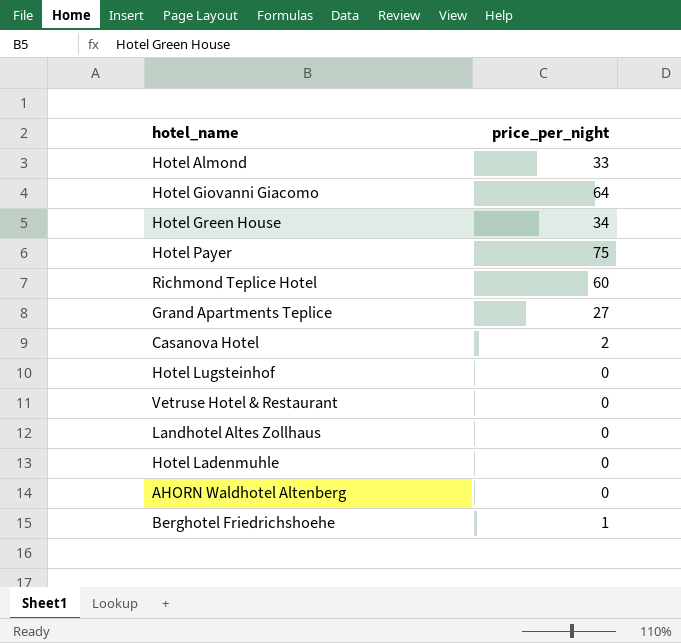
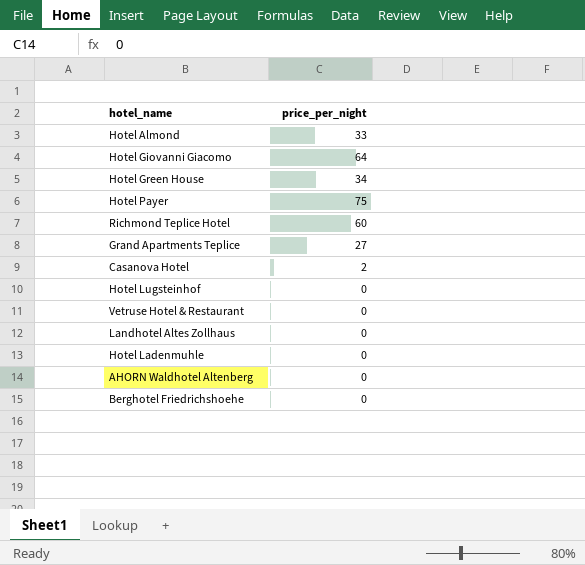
Berghotel Friedrichshoehe | price_per_night: 1 -> 0

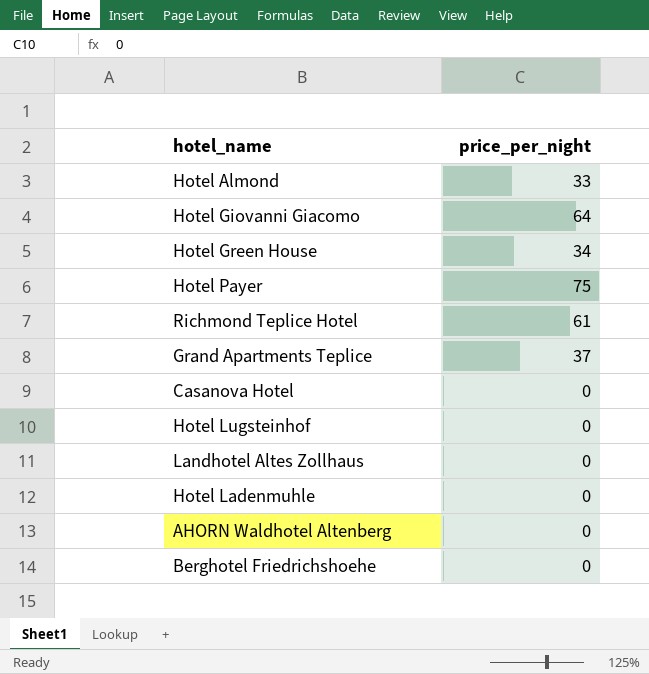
row Vetruse Hotel & Restaurant: 0 -> none
Richmond Teplice Hotel | price_per_night: 60 -> 61
Grand Apartments Teplice | price_per_night: 27 -> 37
Casanova Hotel | price_per_night: 2 -> 0

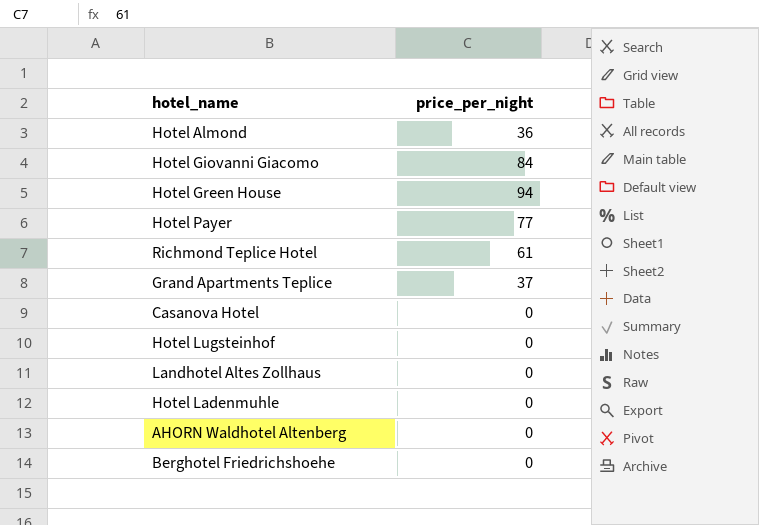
Hotel Almond | price_per_night: 33 -> 36
Hotel Giovanni Giacomo | price_per_night: 64 -> 84
Hotel Green House | price_per_night: 34 -> 94
Hotel Payer | price_per_night: 75 -> 77

